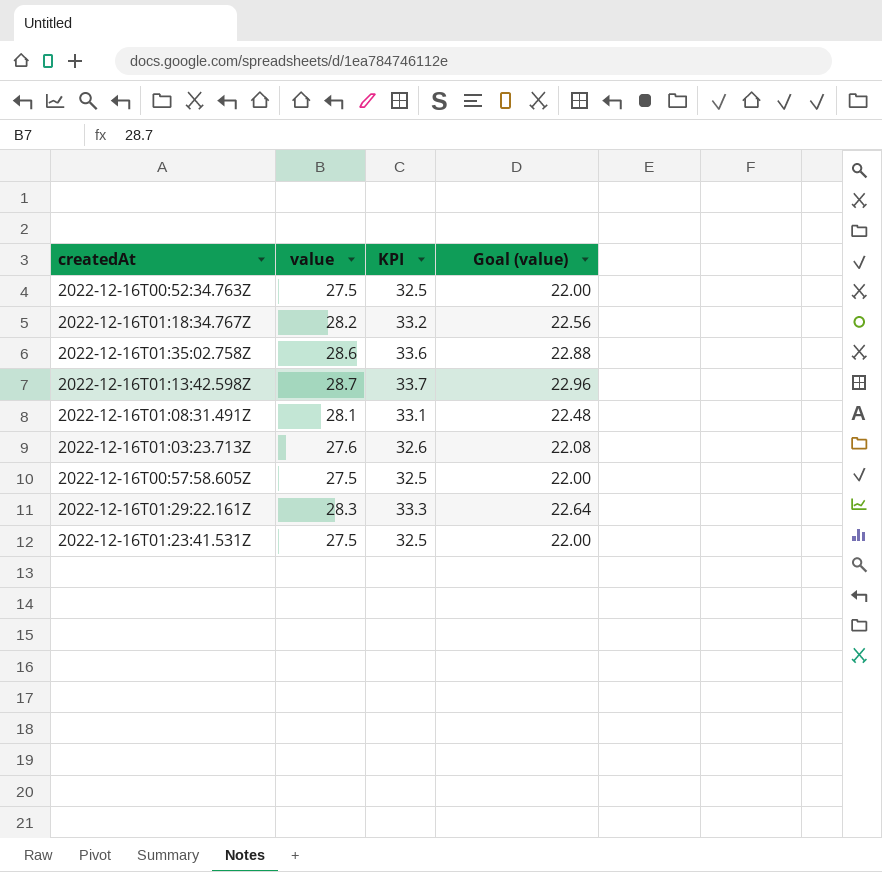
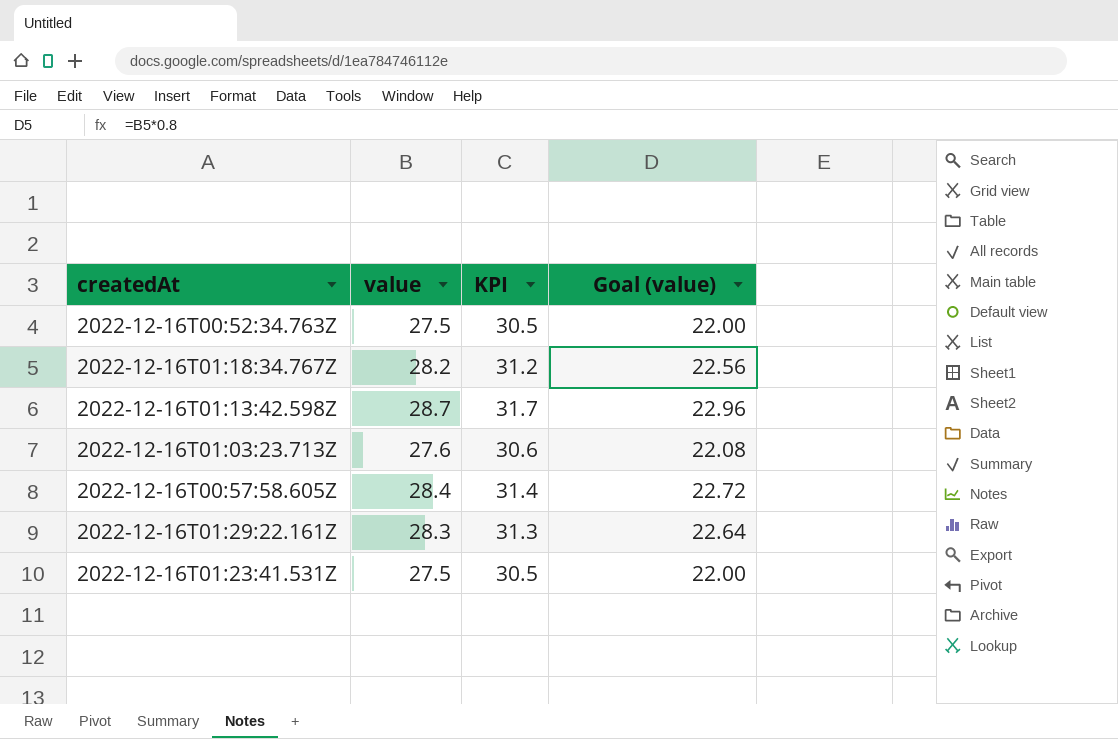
column KPI | formula: [value] + 5 -> [value] + 3
row 2022-12-16T01:35:02.758Z: 28.6 | 33.6 | 22.88 -> none
row 2022-12-16T01:08:31.491Z: 28.1 | 33.1 | 22.48 -> none
2022-12-16T00:57:58.605Z | value: 27.5 -> 28.4
2022-12-16T00:57:58.605Z | Goal (value): 22.00 -> 22.72

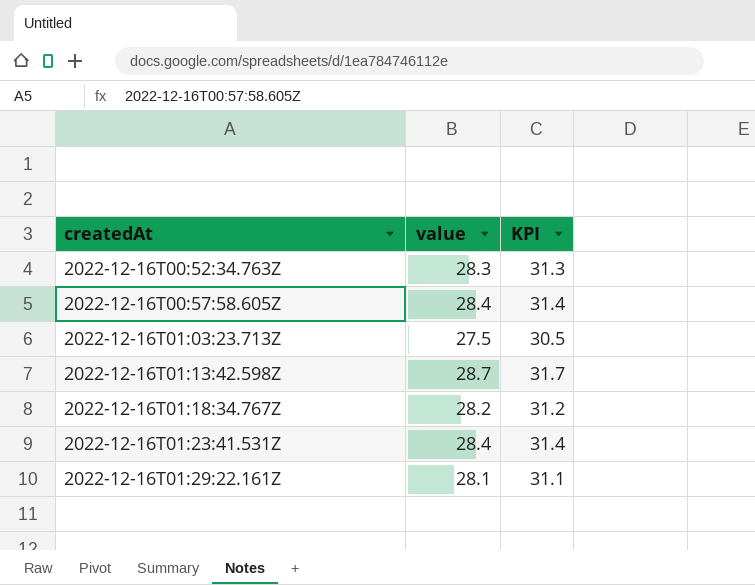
row order: none -> createdAt ascending
column Goal (value) | formula: [value] * 0.8 -> none
2022-12-16T00:52:34.763Z | value: 27.5 -> 28.3
2022-12-16T00:52:34.763Z | KPI: 30.5 -> 31.3
2022-12-16T01:03:23.713Z | value: 27.6 -> 27.5
2022-12-16T01:03:23.713Z | KPI: 30.6 -> 30.5
2022-12-16T01:23:41.531Z | value: 27.5 -> 28.4
2022-12-16T01:23:41.531Z | KPI: 30.5 -> 31.4
2022-12-16T01:29:22.161Z | value: 28.3 -> 28.1
2022-12-16T01:29:22.161Z | KPI: 31.3 -> 31.1

